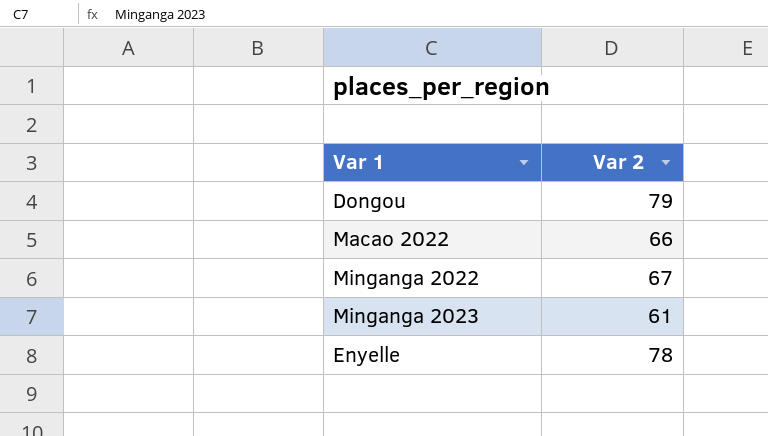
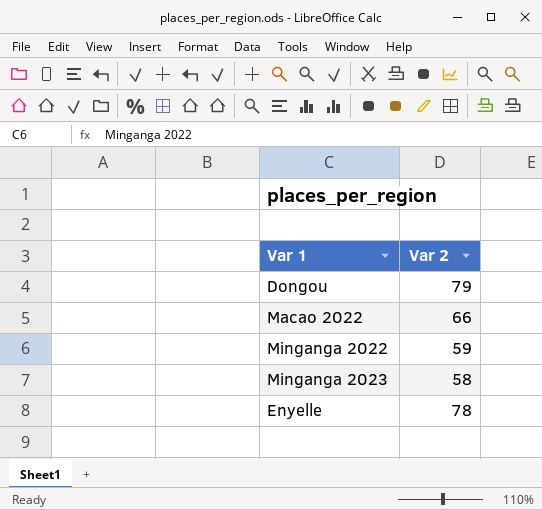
Minganga 2022 | Var 2: 67 -> 59
Minganga 2023 | Var 2: 61 -> 58

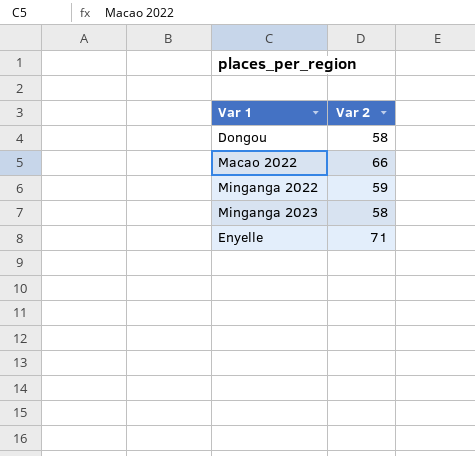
Dongou | Var 2: 79 -> 58
Enyelle | Var 2: 78 -> 71

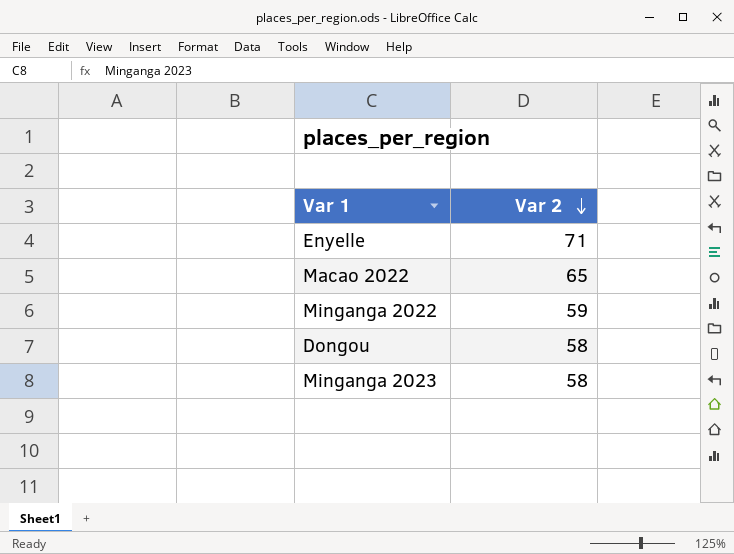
row order: none -> Var 2 descending
Macao 2022 | Var 2: 66 -> 65

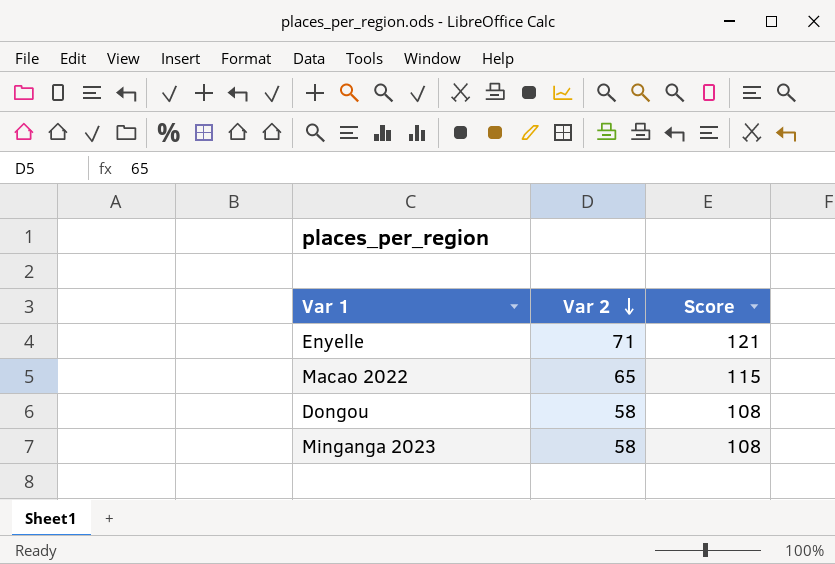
column Score | formula: none -> [Var 2] + 50
row Minganga 2022: 59 -> none

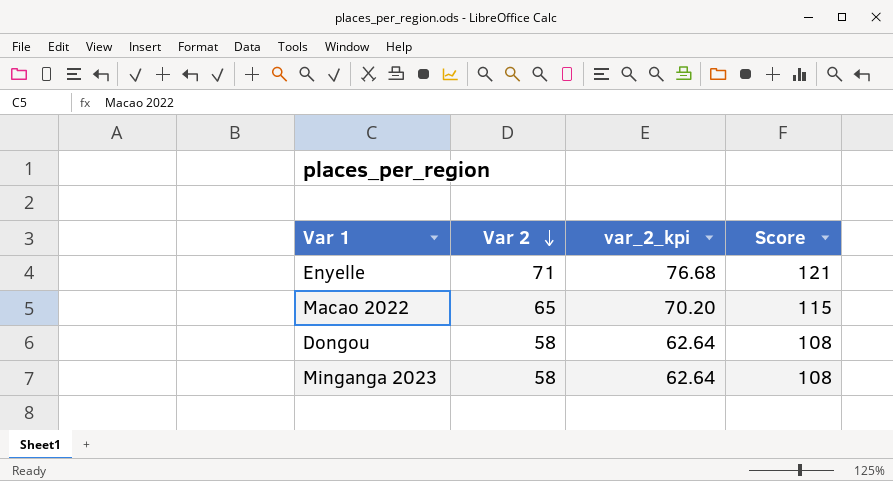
column var_2_kpi | formula: none -> [Var 2] * 1.08

